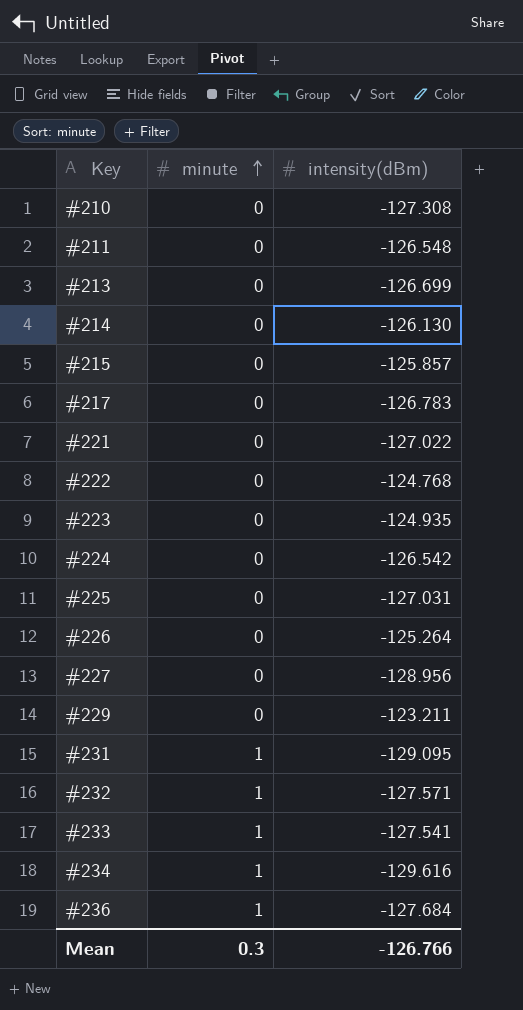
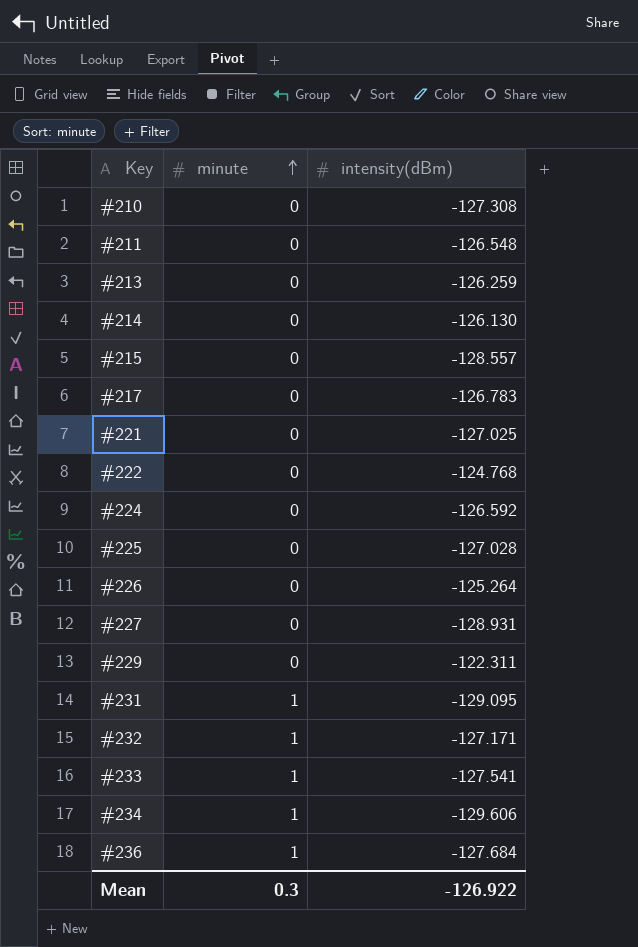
row #223: 0 | -124.935 -> none
#213 | intensity(dBm): -126.699 -> -126.259
#215 | intensity(dBm): -125.857 -> -128.557
#221 | intensity(dBm): -127.022 -> -127.025
#224 | intensity(dBm): -126.542 -> -126.592
#225 | intensity(dBm): -127.031 -> -127.028
#227 | intensity(dBm): -128.956 -> -128.931
#229 | intensity(dBm): -123.211 -> -122.311
#232 | intensity(dBm): -127.571 -> -127.171
#234 | intensity(dBm): -129.616 -> -129.606
Mean | intensity(dBm): -126.766 -> -126.922

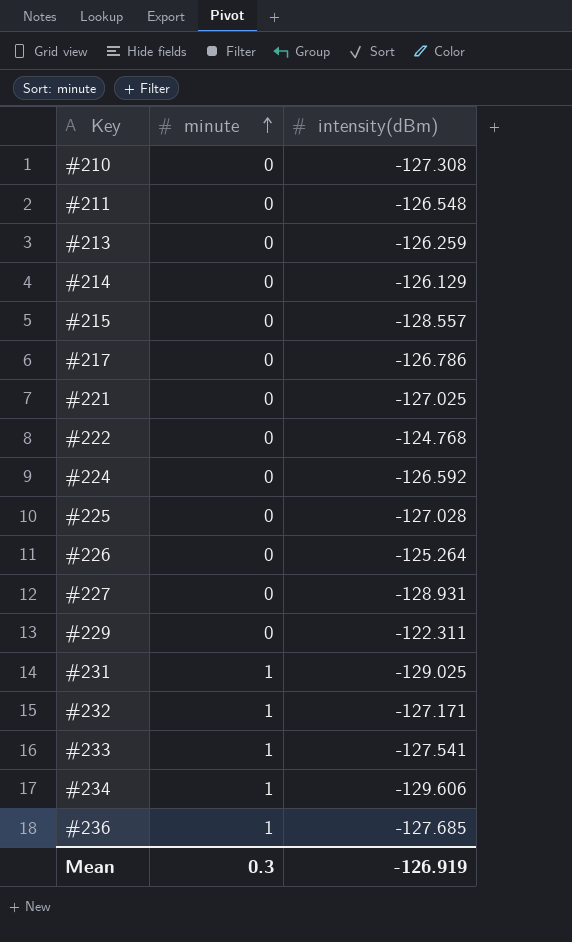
#214 | intensity(dBm): -126.130 -> -126.129
#217 | intensity(dBm): -126.783 -> -126.786
#231 | intensity(dBm): -129.095 -> -129.025
#236 | intensity(dBm): -127.684 -> -127.685
Mean | intensity(dBm): -126.922 -> -126.919

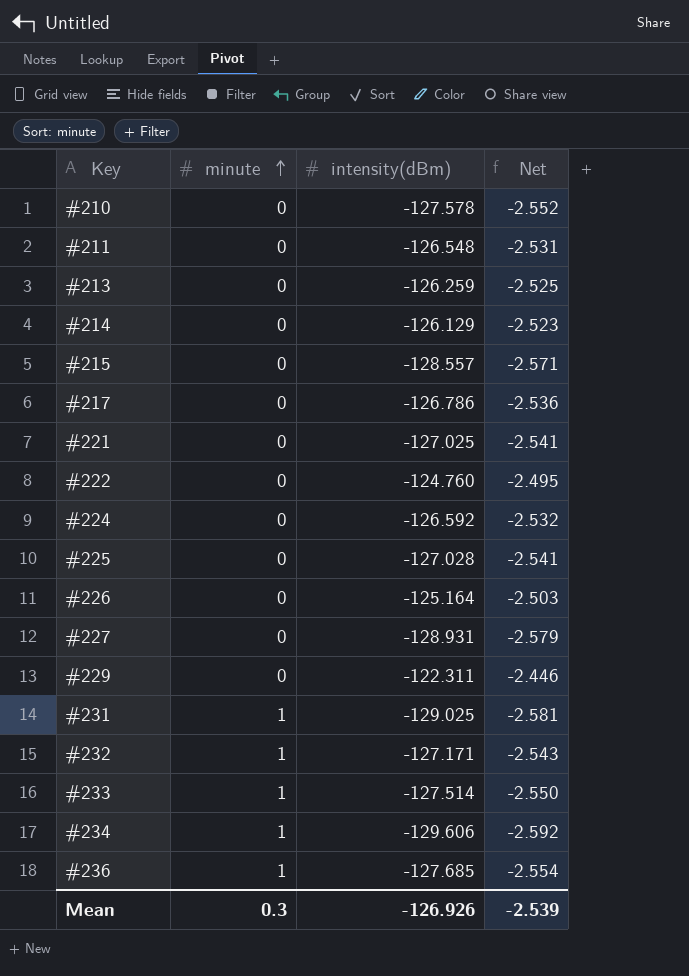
column Net | formula: none -> [intensity(dBm)] * 0.02
#210 | intensity(dBm): -127.308 -> -127.578
#222 | intensity(dBm): -124.768 -> -124.760
#226 | intensity(dBm): -125.264 -> -125.164
#233 | intensity(dBm): -127.541 -> -127.514
Mean | intensity(dBm): -126.919 -> -126.926

